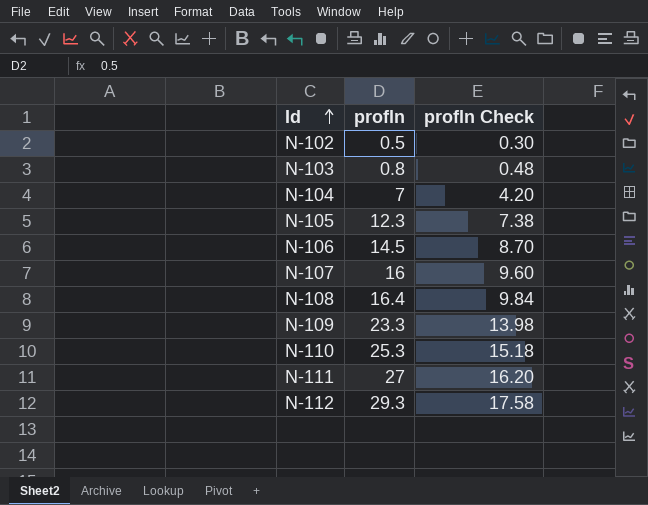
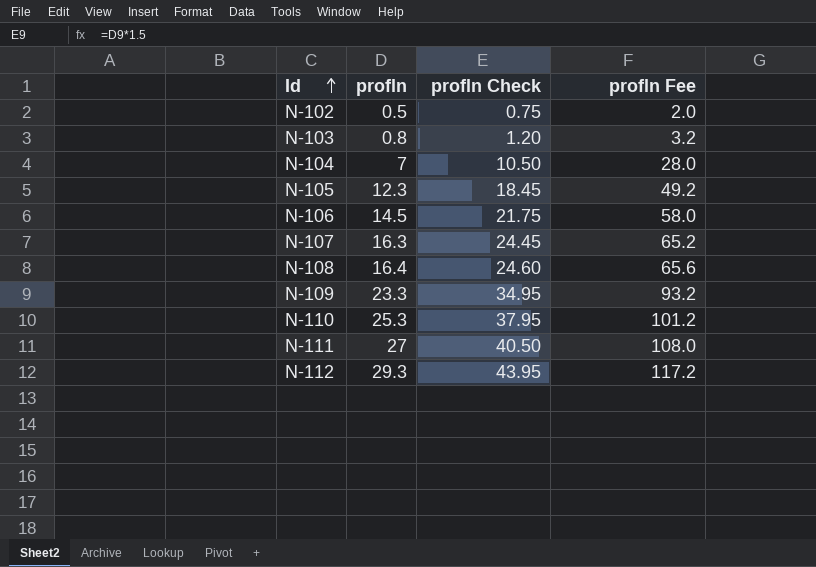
column profln Check | formula: [profln] * 0.6 -> [profln] * 1.5
column profln Fee | formula: none -> [profln] * 4
N-107 | profln: 16 -> 16.3

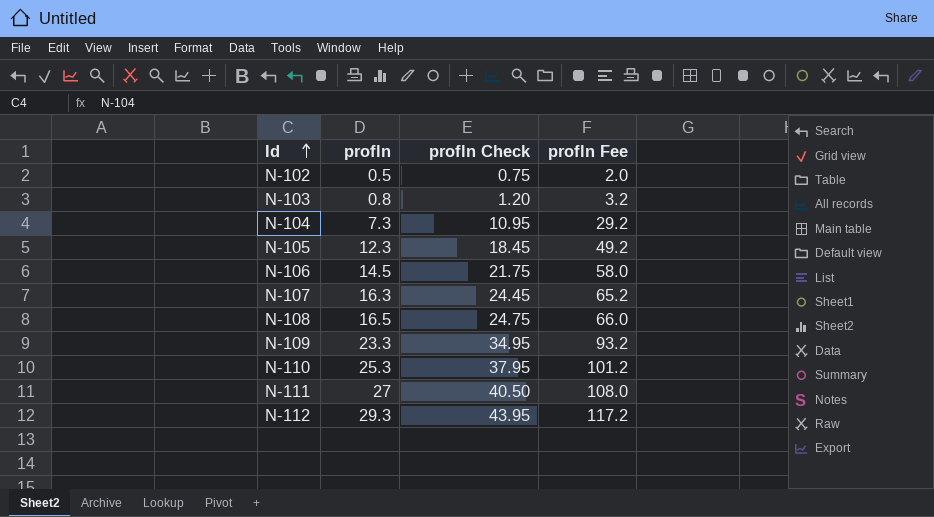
N-104 | profln: 7 -> 7.3
N-104 | profln Check: 10.50 -> 10.95
N-104 | profln Fee: 28.0 -> 29.2
N-108 | profln: 16.4 -> 16.5
N-108 | profln Check: 24.60 -> 24.75
N-108 | profln Fee: 65.6 -> 66.0

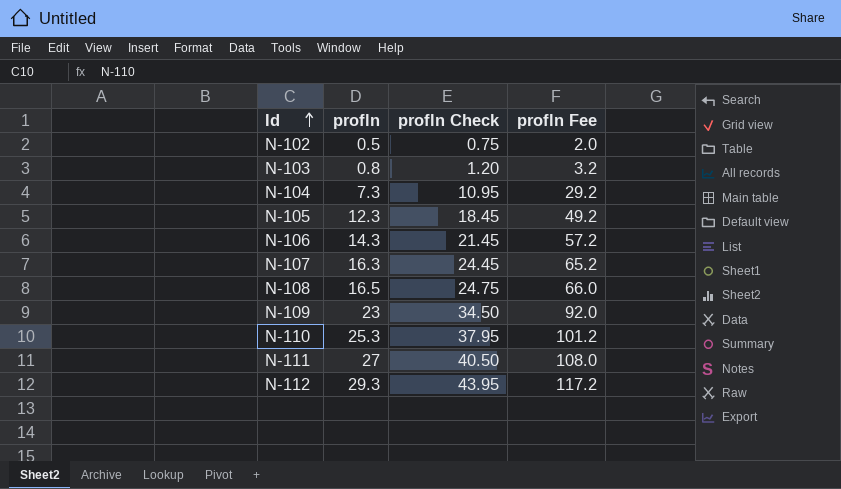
N-106 | profln: 14.5 -> 14.3
N-106 | profln Check: 21.75 -> 21.45
N-106 | profln Fee: 58.0 -> 57.2
N-109 | profln: 23.3 -> 23
N-109 | profln Check: 34.95 -> 34.50
N-109 | profln Fee: 93.2 -> 92.0

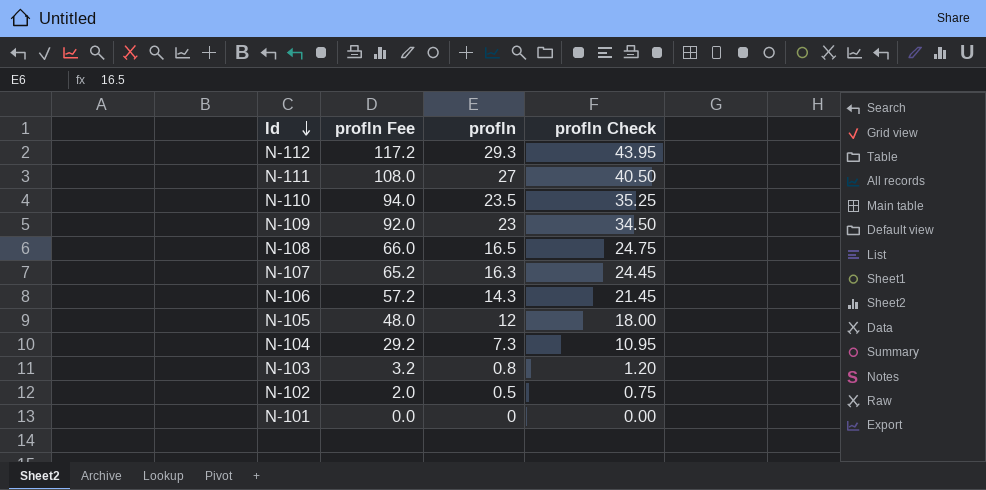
row order: Id ascending -> Id descending
column profln Fee | position: 4 -> 2
N-110 | profln Fee: 101.2 -> 94.0
N-110 | profln: 25.3 -> 23.5
N-110 | profln Check: 37.95 -> 35.25
N-105 | profln Fee: 49.2 -> 48.0
N-105 | profln: 12.3 -> 12
N-105 | profln Check: 18.45 -> 18.00
row N-101: none -> 0.0 | 0 | 0.00

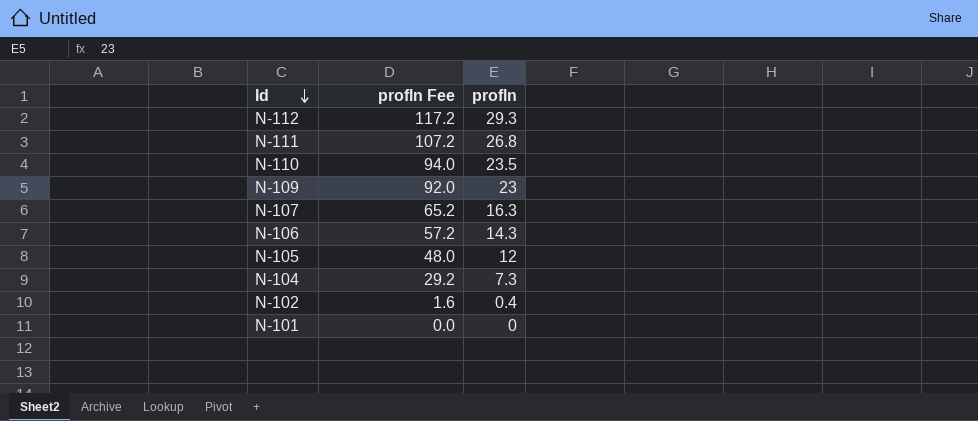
column profln Check | formula: [profln] * 1.5 -> none
row N-108: 66.0 | 16.5 | 24.75 -> none
row N-103: 3.2 | 0.8 | 1.20 -> none
N-111 | profln Fee: 108.0 -> 107.2
N-111 | profln: 27 -> 26.8
N-102 | profln Fee: 2.0 -> 1.6
N-102 | profln: 0.5 -> 0.4

